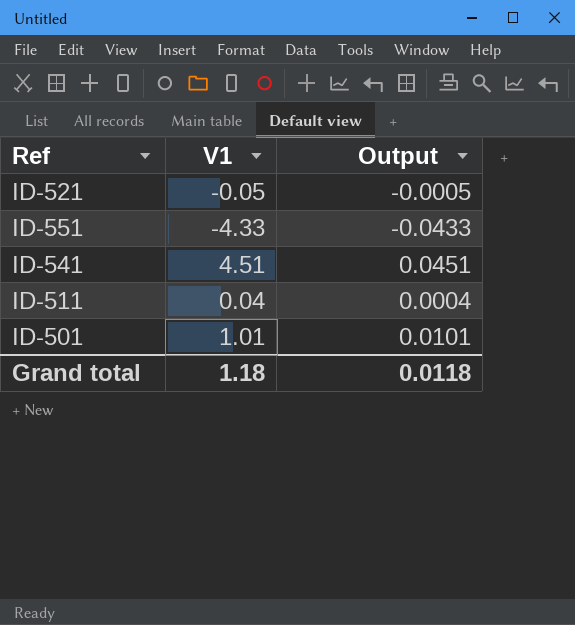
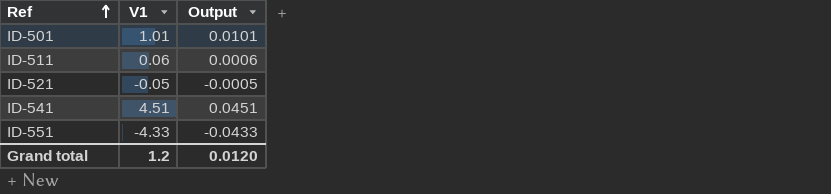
row order: none -> Ref ascending
ID-511 | V1: 0.04 -> 0.06
ID-511 | Output: 0.0004 -> 0.0006
Grand total | V1: 1.18 -> 1.2
Grand total | Output: 0.0118 -> 0.0120

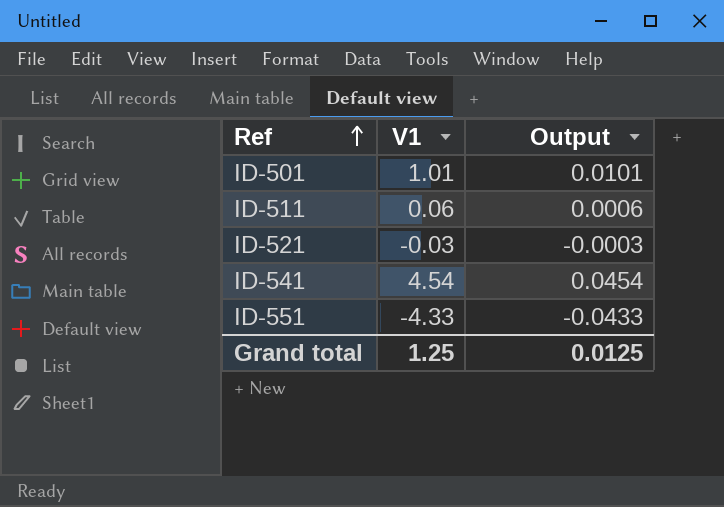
ID-521 | V1: -0.05 -> -0.03
ID-521 | Output: -0.0005 -> -0.0003
ID-541 | V1: 4.51 -> 4.54
ID-541 | Output: 0.0451 -> 0.0454
Grand total | V1: 1.2 -> 1.25
Grand total | Output: 0.0120 -> 0.0125

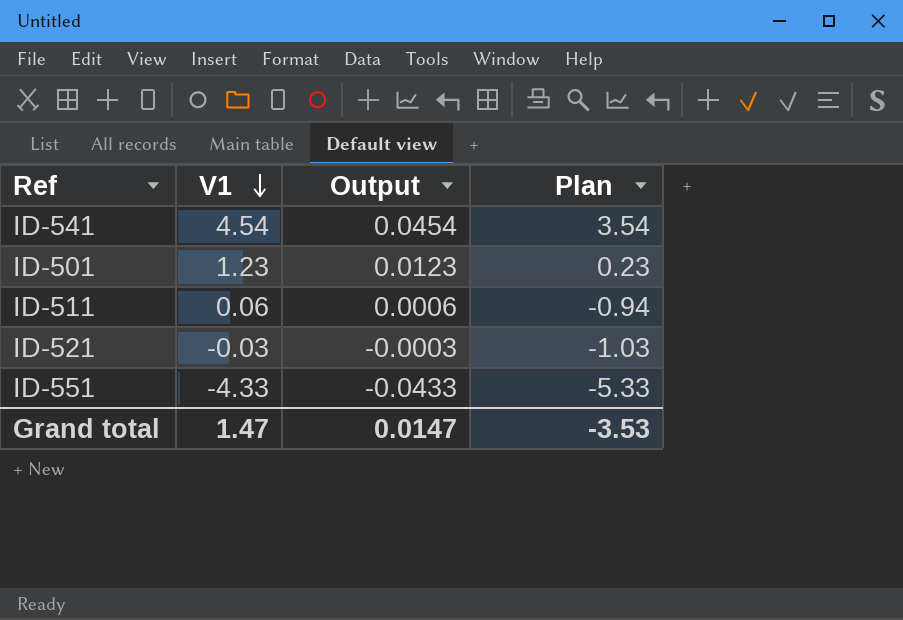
row order: Ref ascending -> V1 descending
column Plan | formula: none -> [V1] - 1
ID-501 | V1: 1.01 -> 1.23
ID-501 | Output: 0.0101 -> 0.0123
Grand total | V1: 1.25 -> 1.47
Grand total | Output: 0.0125 -> 0.0147

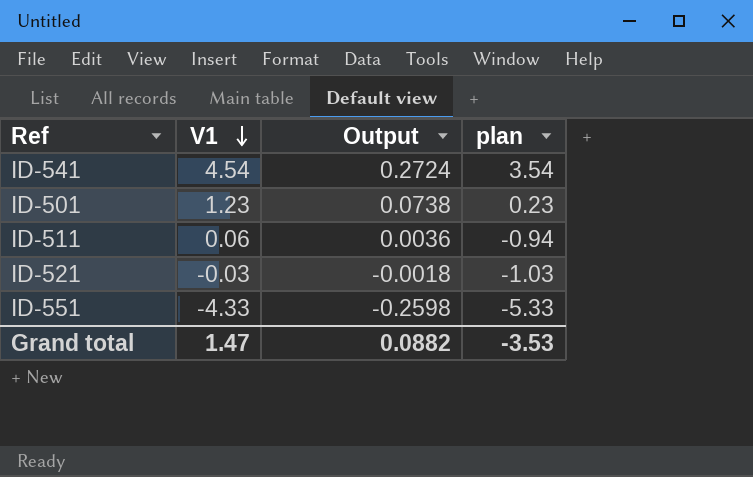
column Output | formula: [V1] * 0.01 -> [V1] * 0.06
column name: Plan -> plan
Grand total | Output: 0.0147 -> 0.0882

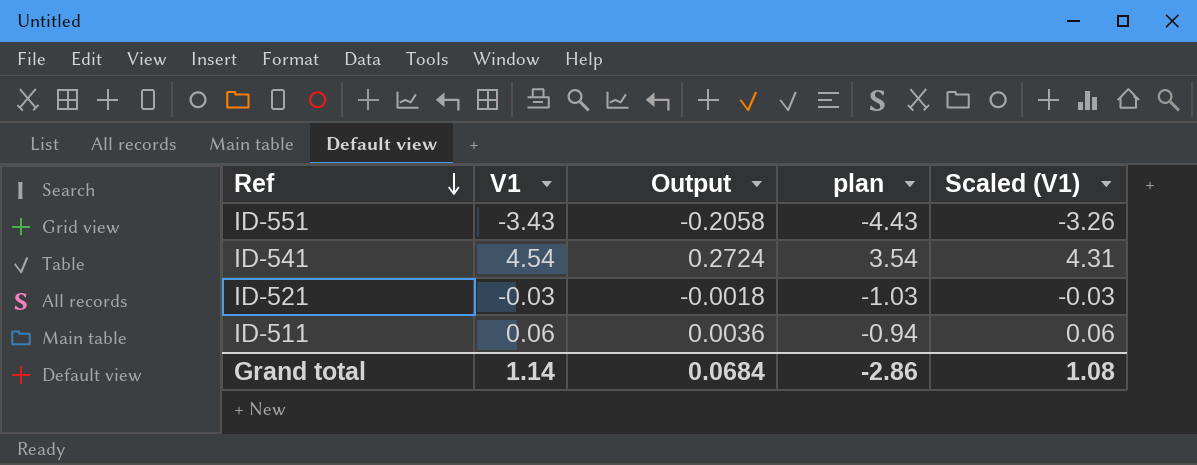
row order: V1 descending -> Ref descending
column Scaled (V1) | formula: none -> [V1] * 0.95
row ID-501: 1.23 | 0.0738 | 0.23 -> none
ID-551 | V1: -4.33 -> -3.43
ID-551 | Output: -0.2598 -> -0.2058
ID-551 | plan: -5.33 -> -4.43
Grand total | V1: 1.47 -> 1.14
Grand total | Output: 0.0882 -> 0.0684
Grand total | plan: -3.53 -> -2.86

